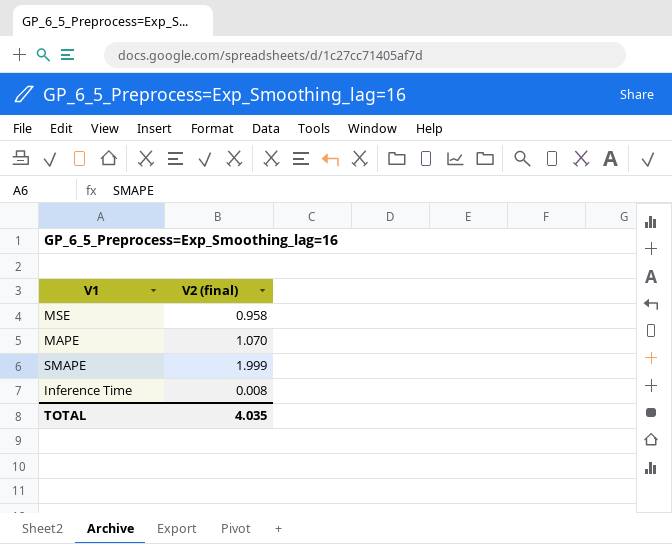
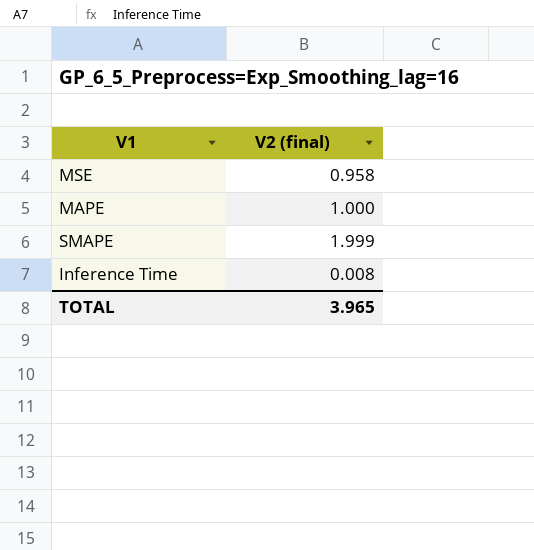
MAPE | V2 (final): 1.070 -> 1.000
TOTAL | V2 (final): 4.035 -> 3.965

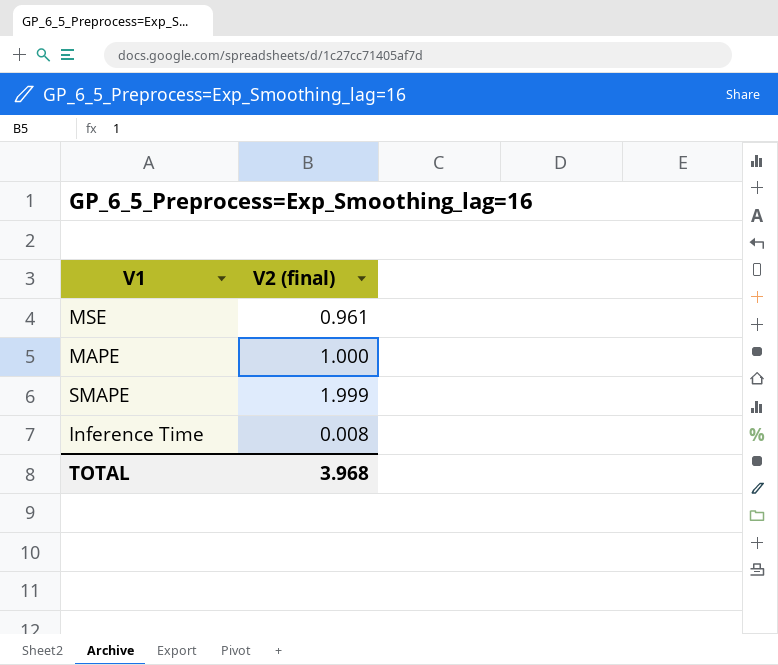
MSE | V2 (final): 0.958 -> 0.961
TOTAL | V2 (final): 3.965 -> 3.968

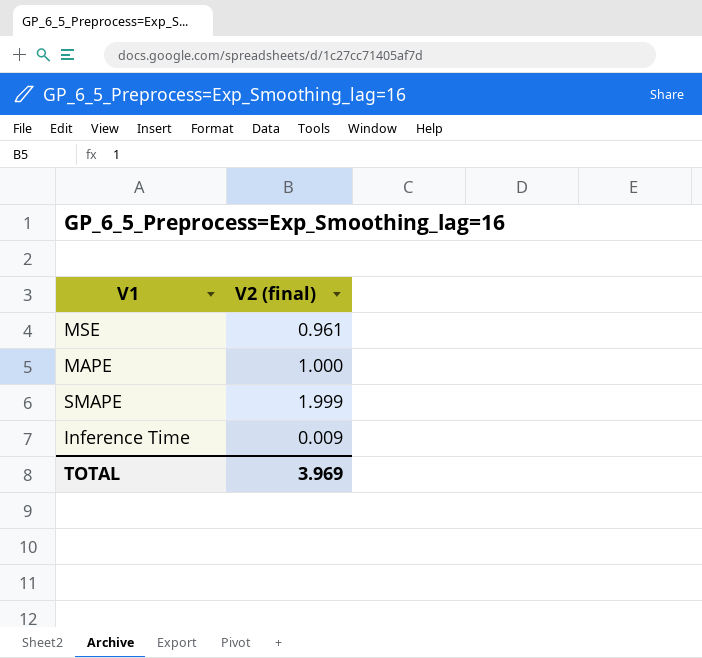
Inference Time | V2 (final): 0.008 -> 0.009
TOTAL | V2 (final): 3.968 -> 3.969

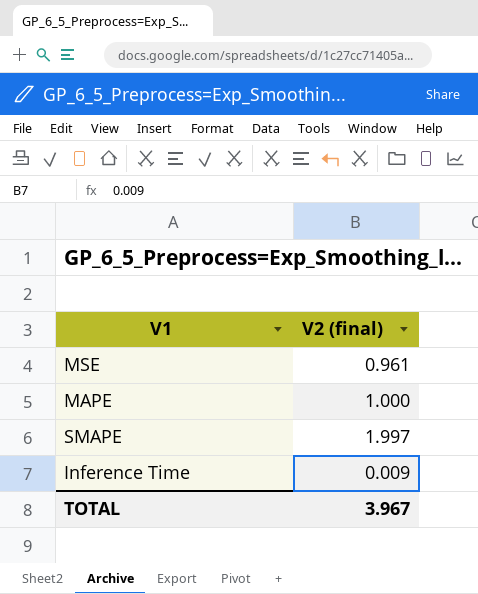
SMAPE | V2 (final): 1.999 -> 1.997
TOTAL | V2 (final): 3.969 -> 3.967

